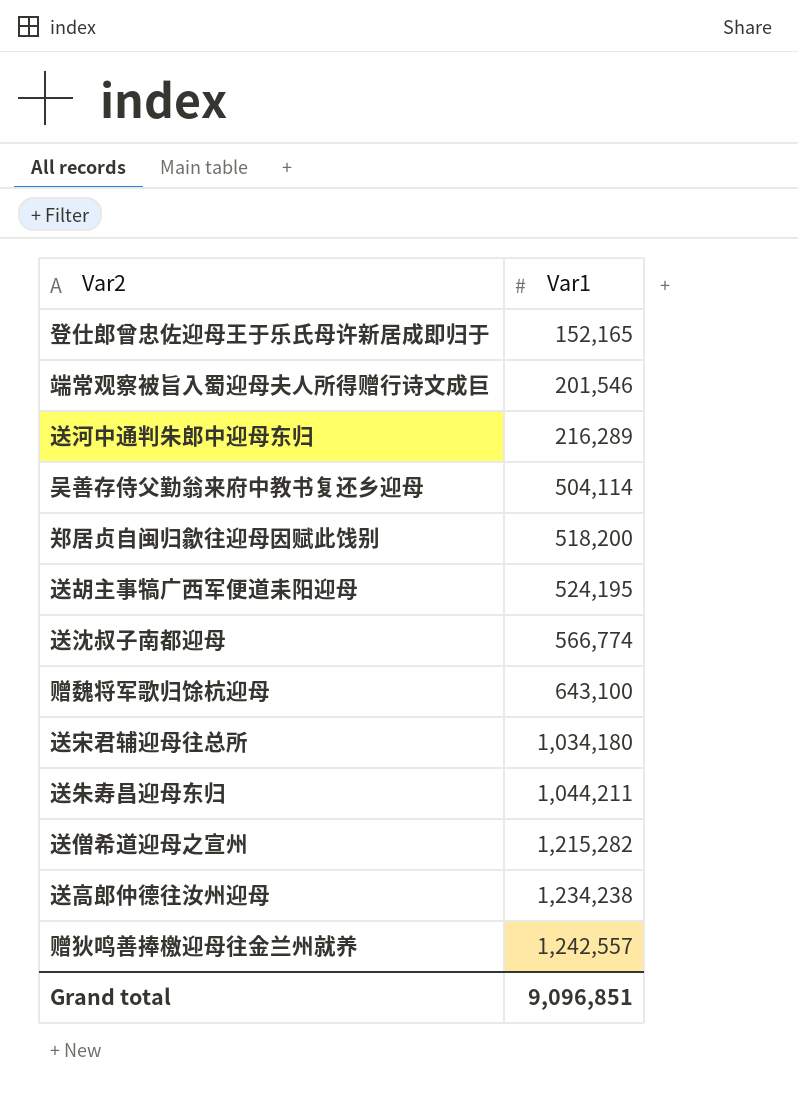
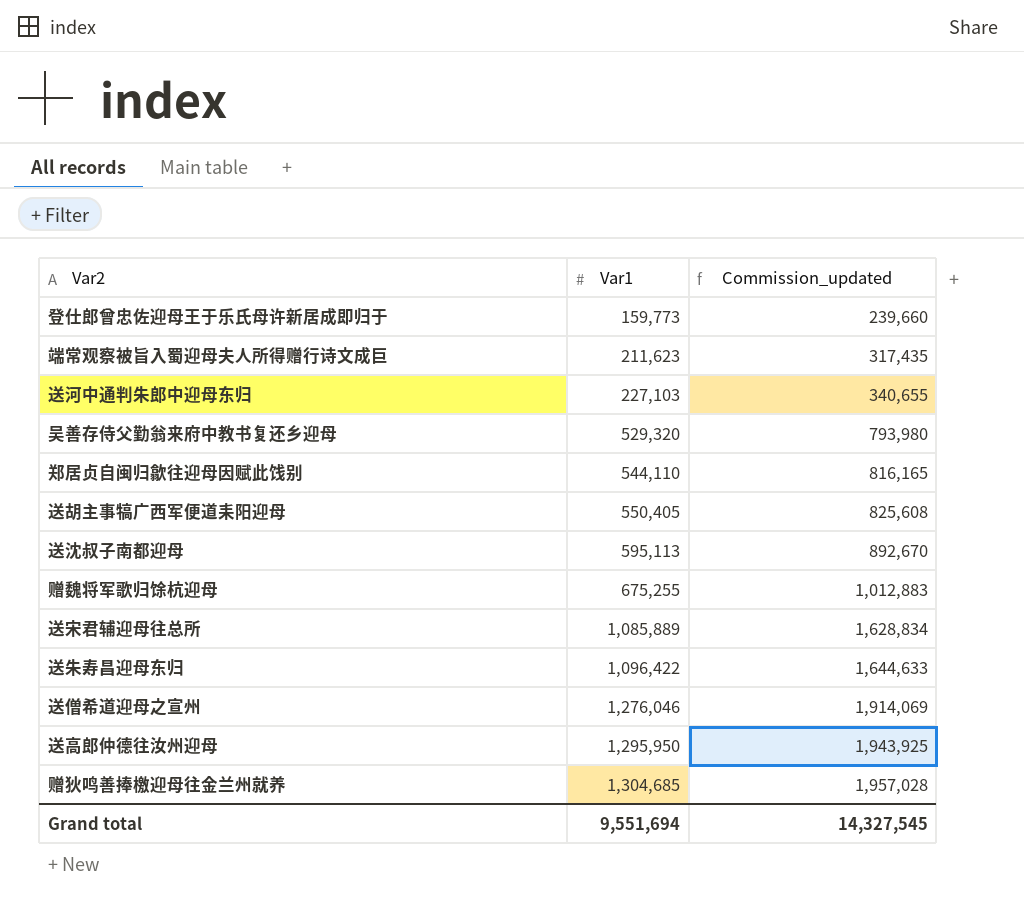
column Commission_updated | formula: none -> [Var1] * 1.5
登仕郎曾忠佐迎母王于乐氏母许新居成即归于 | Var1: 152,165 -> 159,773
端常观察被旨入蜀迎母夫人所得赠行诗文成巨 | Var1: 201,546 -> 211,623
送河中通判朱郎中迎母东归 | Var1: 216,289 -> 227,103
吴善存侍父勤翁来府中教书复还乡迎母 | Var1: 504,114 -> 529,320
郑居贞自闽归歙往迎母因赋此饯别 | Var1: 518,200 -> 544,110
送胡主事犒广西军便道耒阳迎母 | Var1: 524,195 -> 550,405
送沈叔子南都迎母 | Var1: 566,774 -> 595,113
赠魏将军歌归馀杭迎母 | Var1: 643,100 -> 675,255
送宋君辅迎母往总所 | Var1: 1,034,180 -> 1,085,889
送朱寿昌迎母东归 | Var1: 1,044,211 -> 1,096,422
送僧希道迎母之宣州 | Var1: 1,215,282 -> 1,276,046
送高郎仲德往汝州迎母 | Var1: 1,234,238 -> 1,295,950
赠狄鸣善捧檄迎母往金兰州就养 | Var1: 1,242,557 -> 1,304,685
Grand total | Var1: 9,096,851 -> 9,551,694

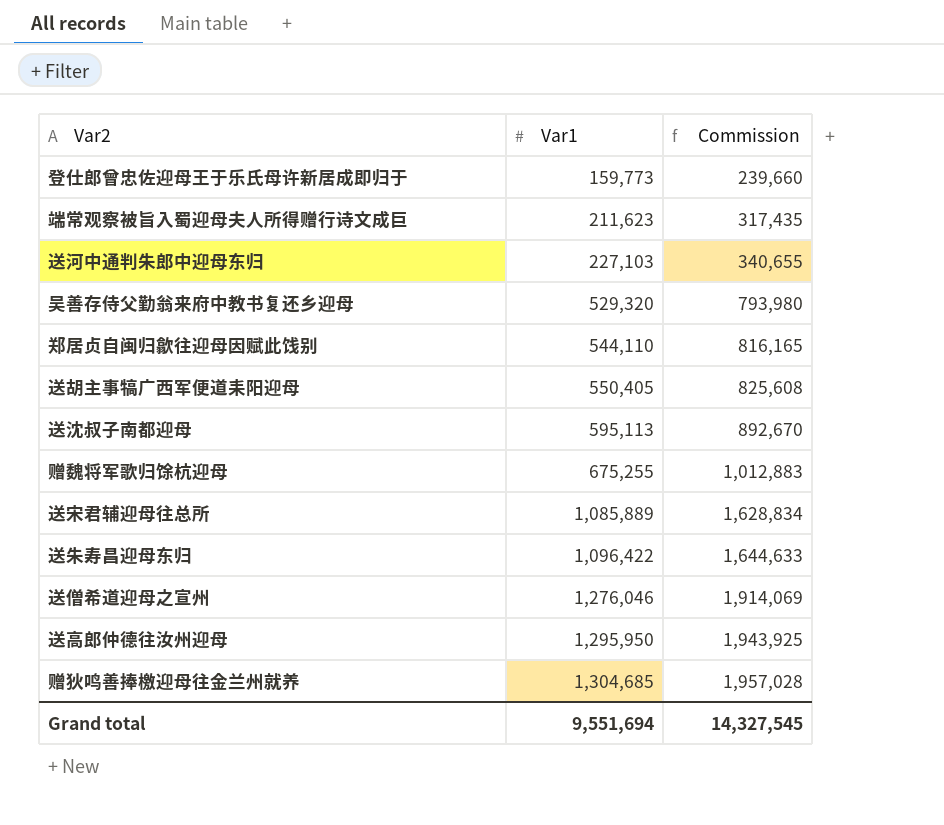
column name: Commission_updated -> Commission

